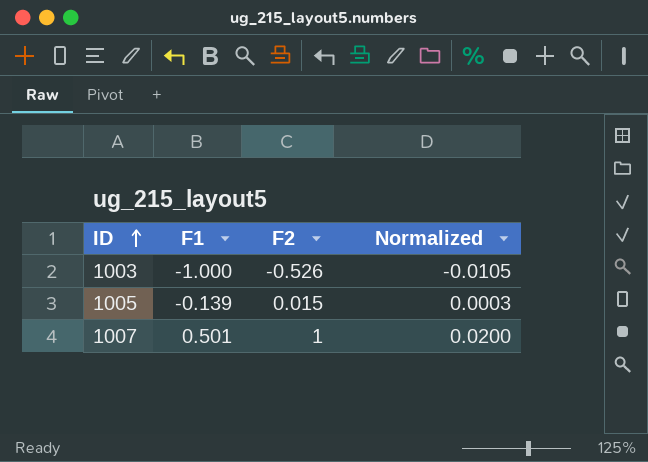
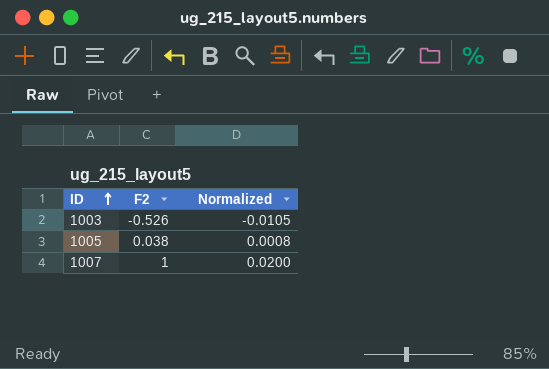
column F1 | position: 2 -> none
1005 | F2: 0.015 -> 0.038
1005 | Normalized: 0.0003 -> 0.0008

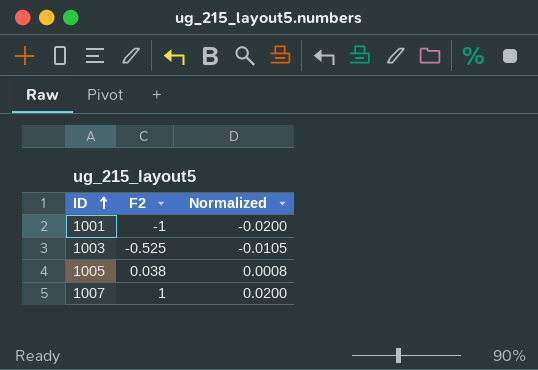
row 1001: none -> -1 | -0.0200
1003 | F2: -0.526 -> -0.525

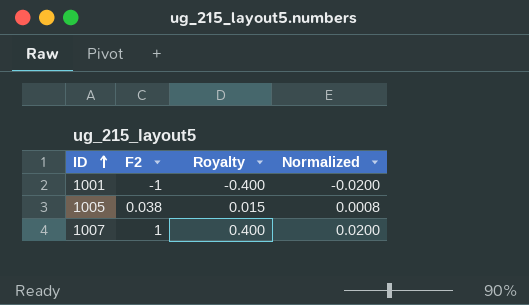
column Royalty | formula: none -> [F2] * 0.4
row 1003: -0.525 | -0.0105 -> none

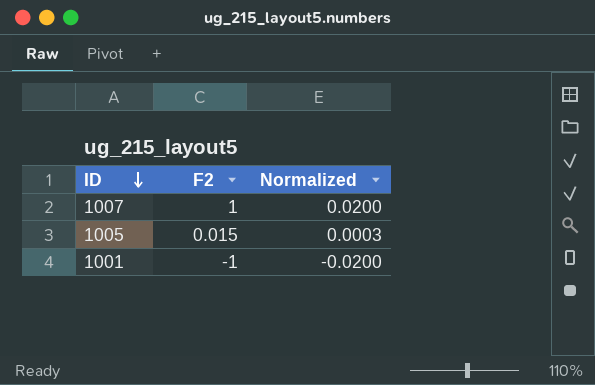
row order: ID ascending -> ID descending
column Royalty | formula: [F2] * 0.4 -> none
1005 | F2: 0.038 -> 0.015
1005 | Normalized: 0.0008 -> 0.0003

